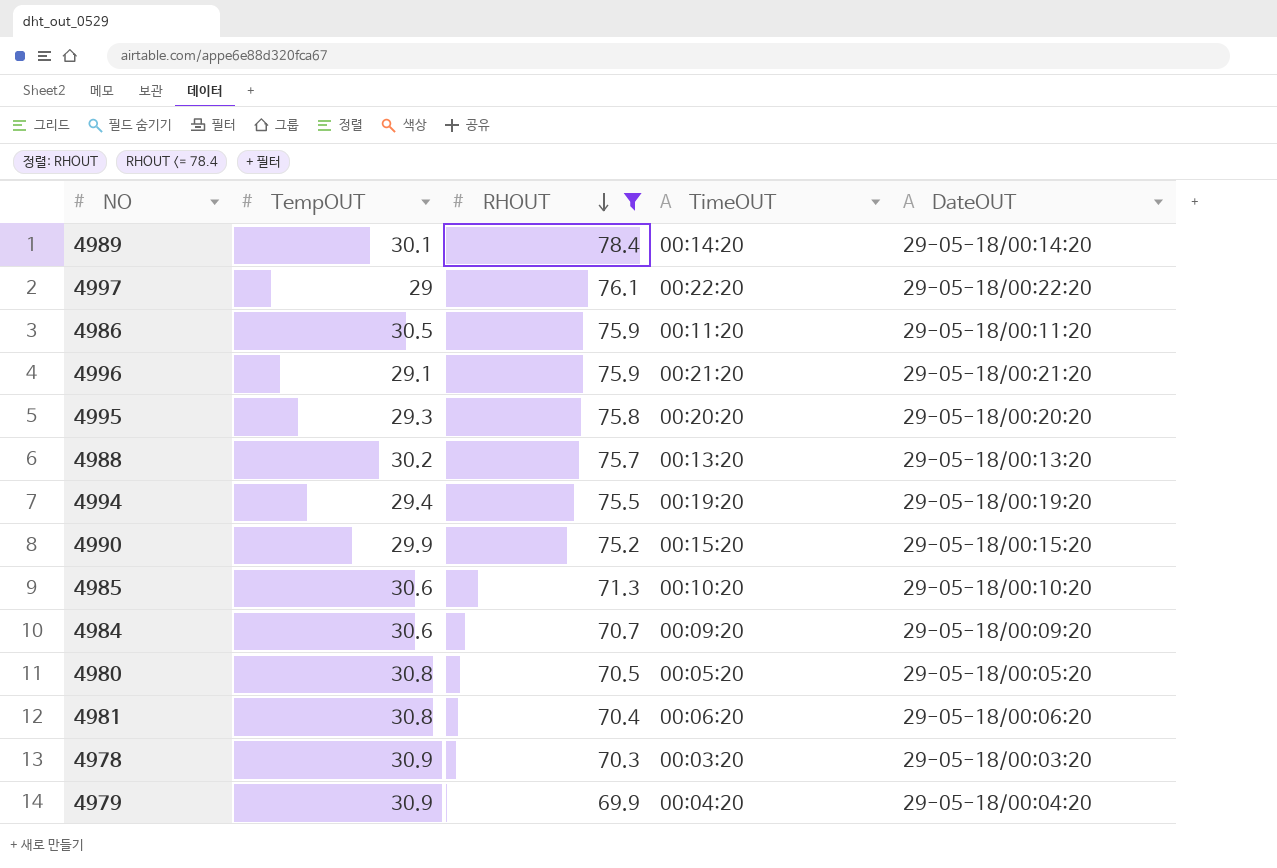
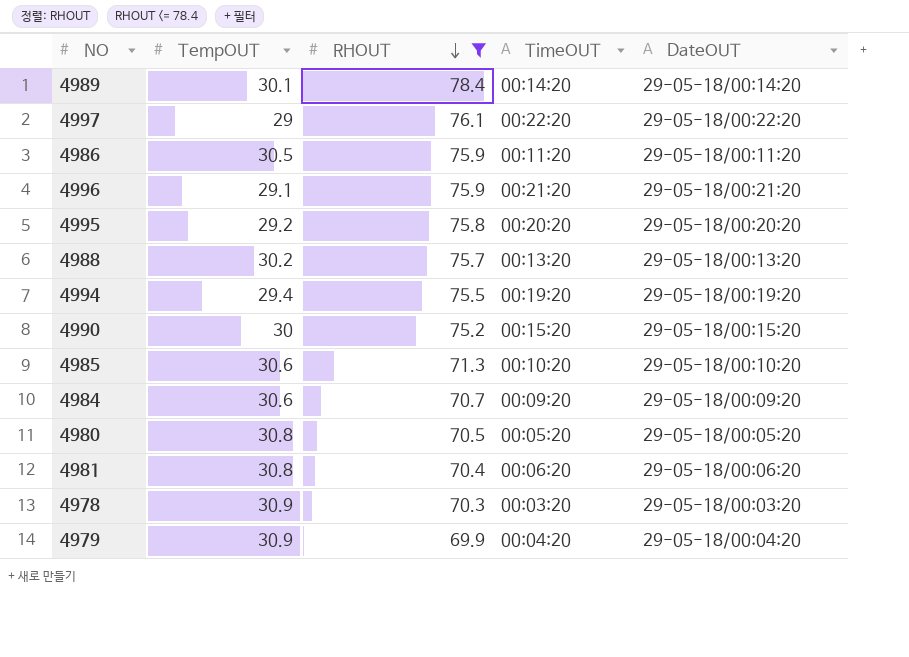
4995 | TempOUT: 29.3 -> 29.2
4990 | TempOUT: 29.9 -> 30

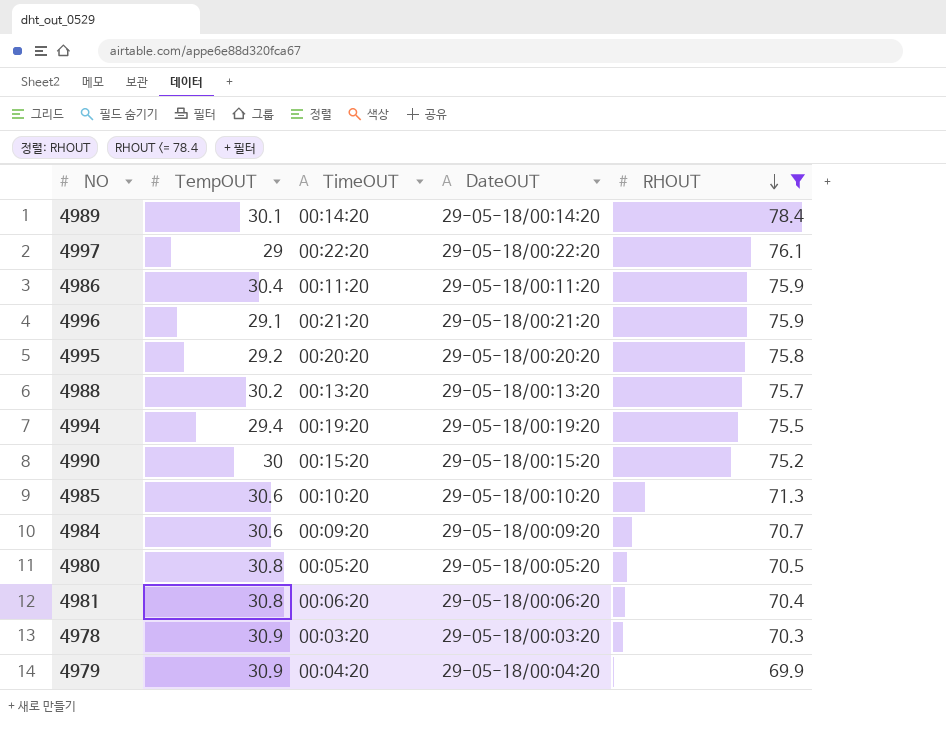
column RHOUT | position: 3 -> 5
4986 | TempOUT: 30.5 -> 30.4

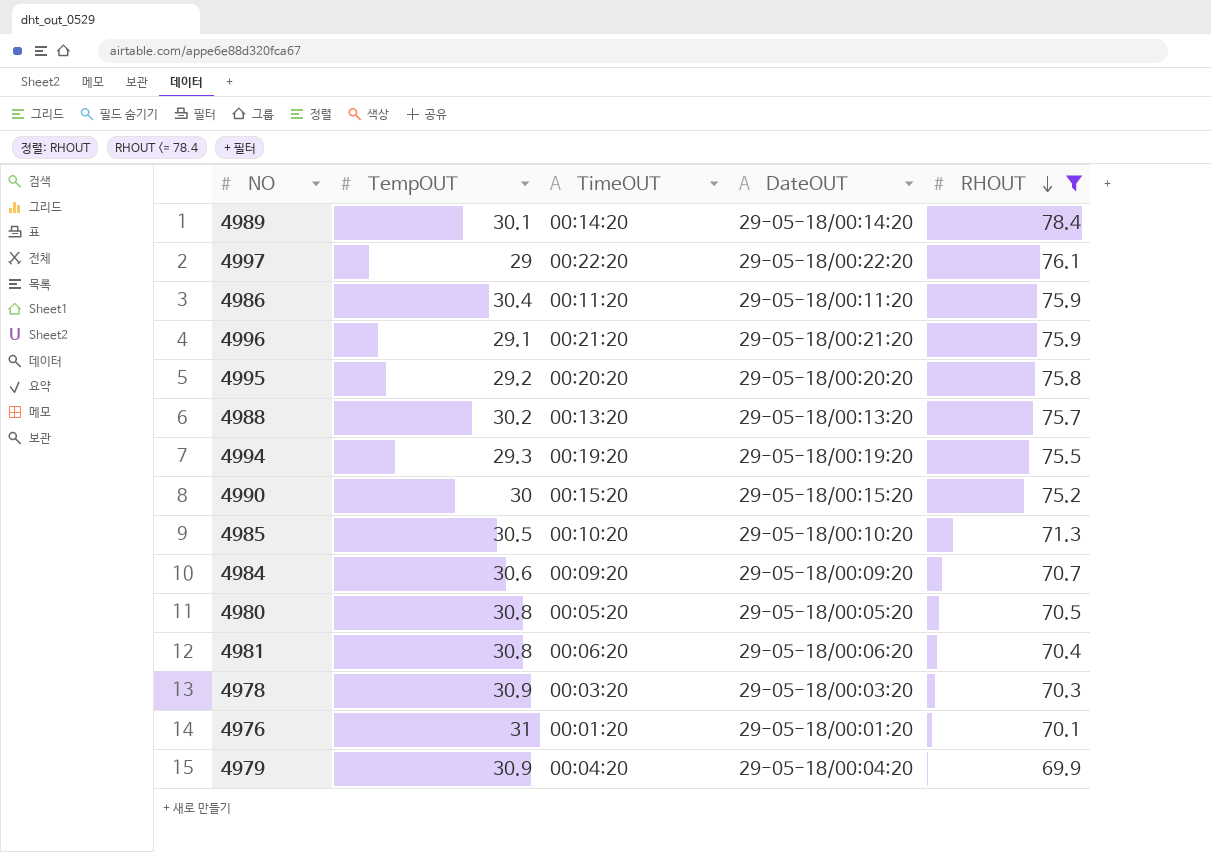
4994 | TempOUT: 29.4 -> 29.3
4985 | TempOUT: 30.6 -> 30.5
row 4976: none -> 31 | 00:01:20 | 29-05-18/00:01:20 | 70.1

